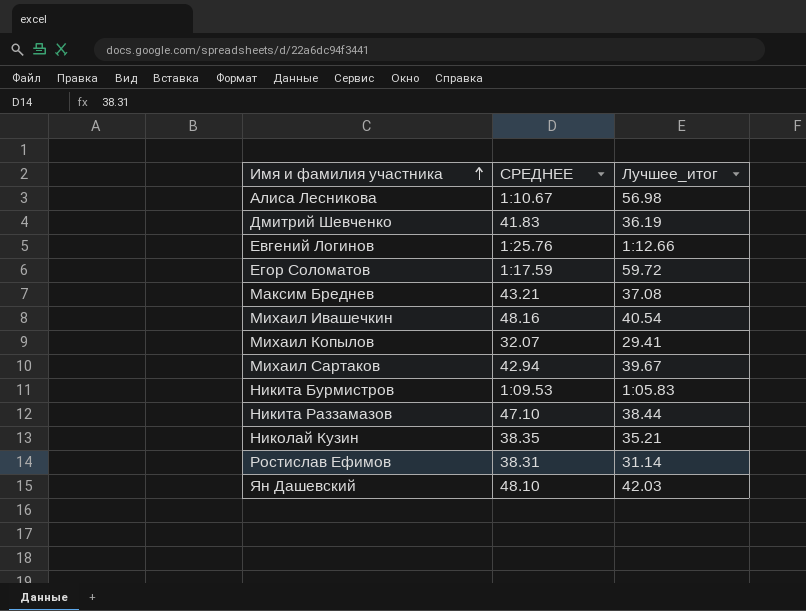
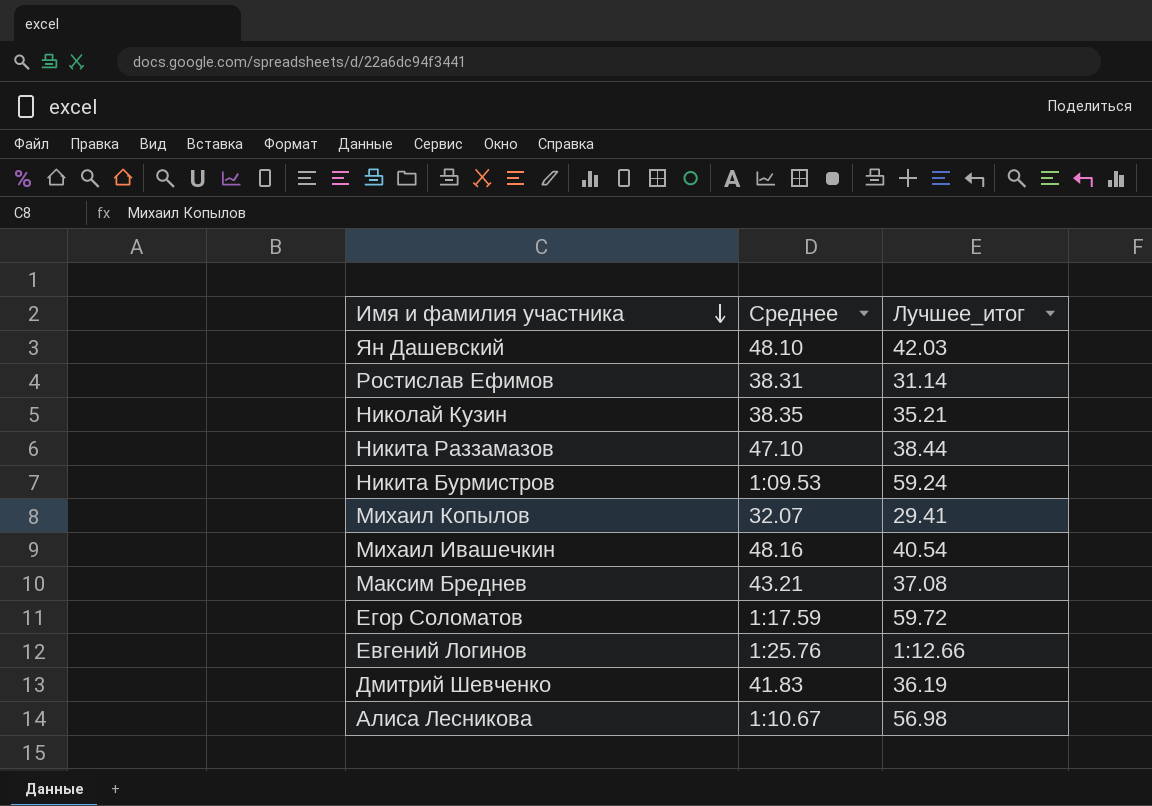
row order: Имя и фамилия участника ascending -> Имя и фамилия участника descending
column name: СРЕДНЕЕ -> Среднее
row Михаил Сартаков: 42.94 | 39.67 -> none
Никита Бурмистров | Лучшее_итог: 1:05.83 -> 59.24

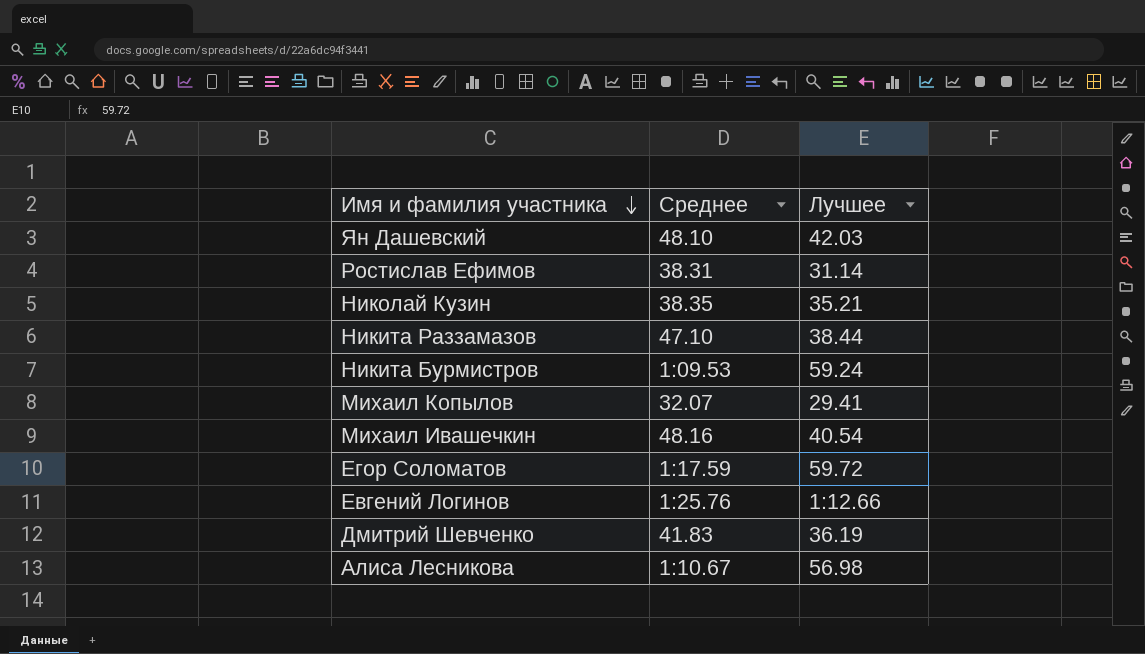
column name: Лучшее_итог -> Лучшее
row Максим Бреднев: 43.21 | 37.08 -> none

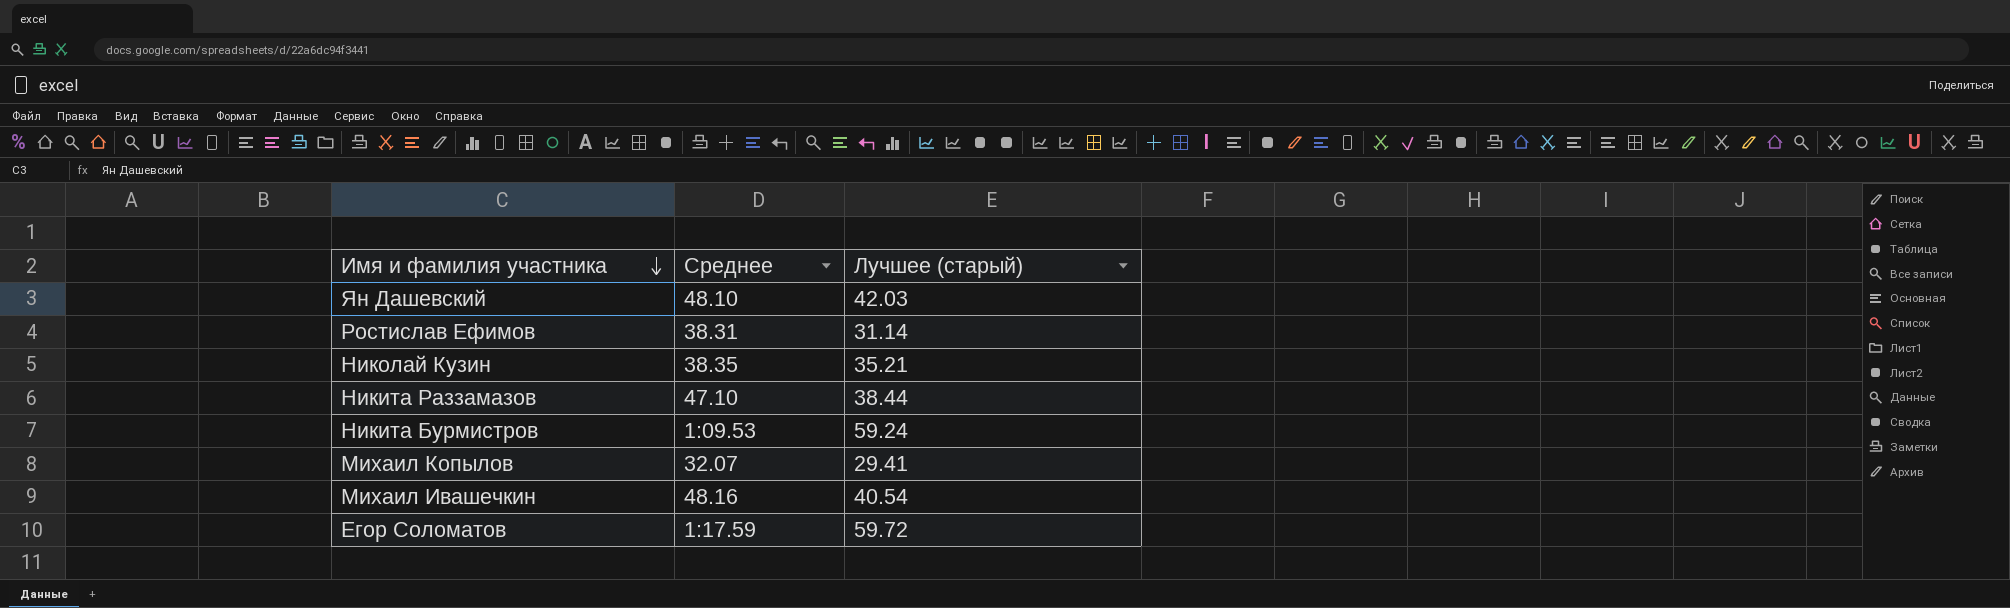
column name: Лучшее -> Лучшее (старый)
row Евгений Логинов: 1:25.76 | 1:12.66 -> none
row Дмитрий Шевченко: 41.83 | 36.19 -> none
row Алиса Лесникова: 1:10.67 | 56.98 -> none

